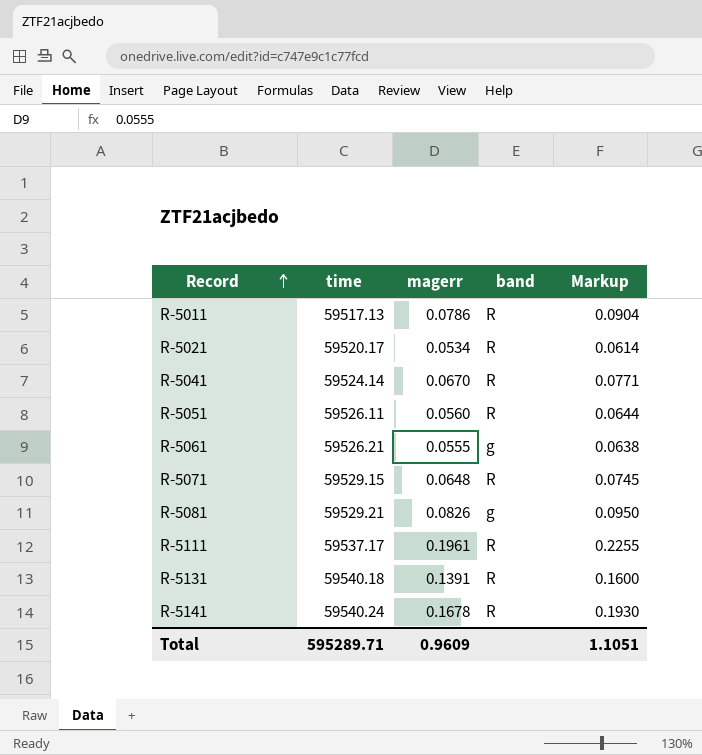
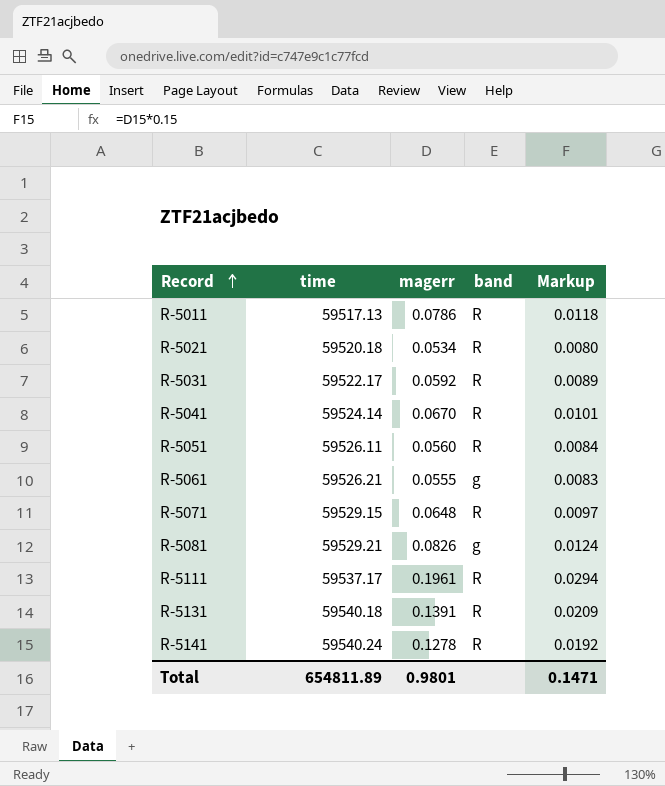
column Markup | formula: [magerr] * 1.15 -> [magerr] * 0.15
R-5021 | time: 59520.17 -> 59520.18
row R-5031: none -> 59522.17 | 0.0592 | R | 0.0089
R-5141 | magerr: 0.1678 -> 0.1278
Total | time: 595289.71 -> 654811.89
Total | magerr: 0.9609 -> 0.9801
Total | Markup: 1.1051 -> 0.1471

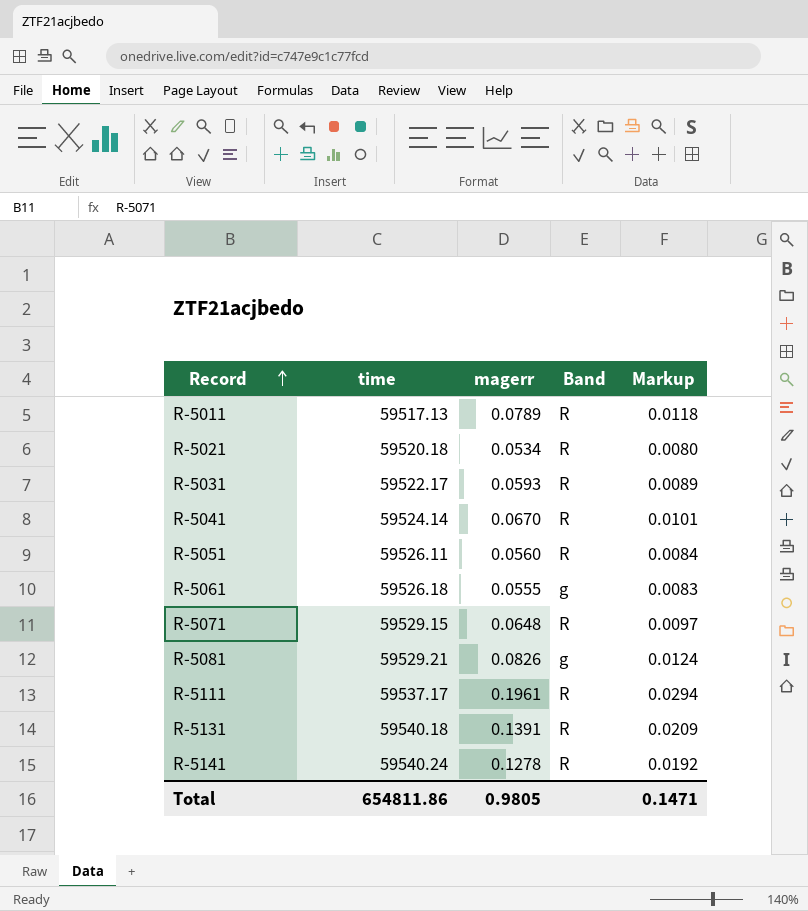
column name: band -> Band
R-5011 | magerr: 0.0786 -> 0.0789
R-5031 | magerr: 0.0592 -> 0.0593
R-5061 | time: 59526.21 -> 59526.18
Total | time: 654811.89 -> 654811.86
Total | magerr: 0.9801 -> 0.9805

